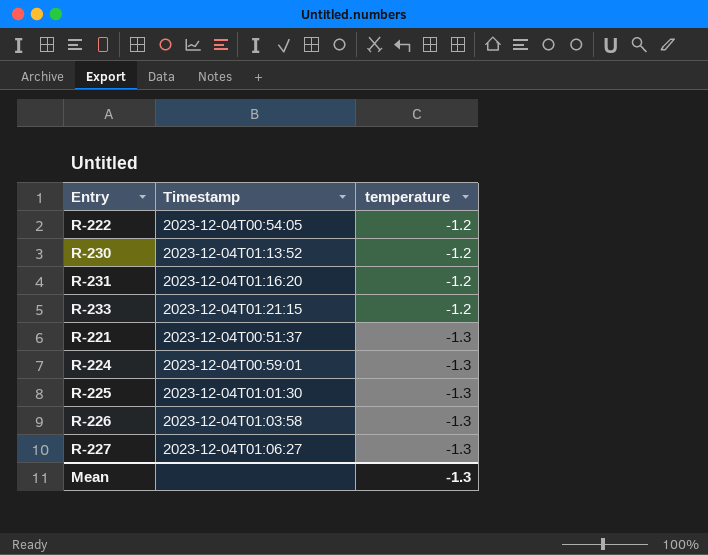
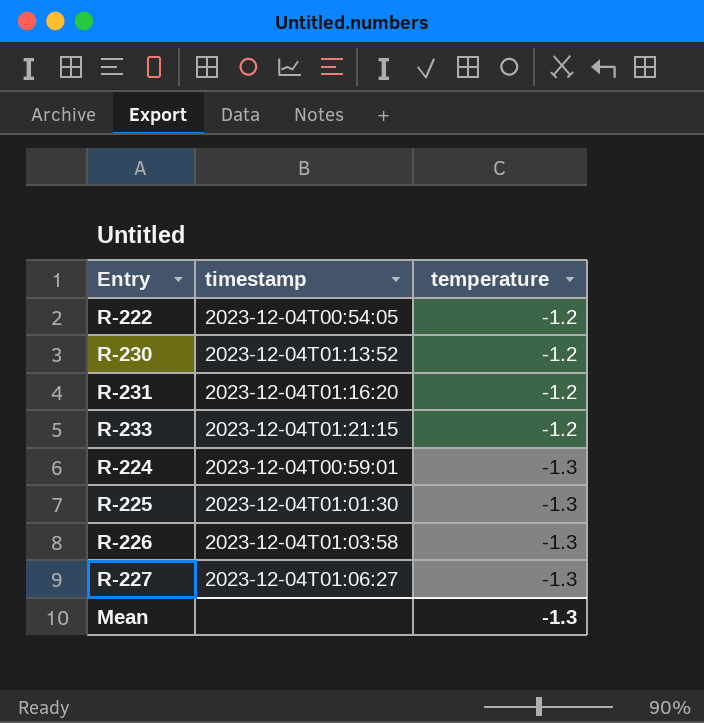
column name: Timestamp -> timestamp
row R-221: 2023-12-04T00:51:37 | -1.3 -> none

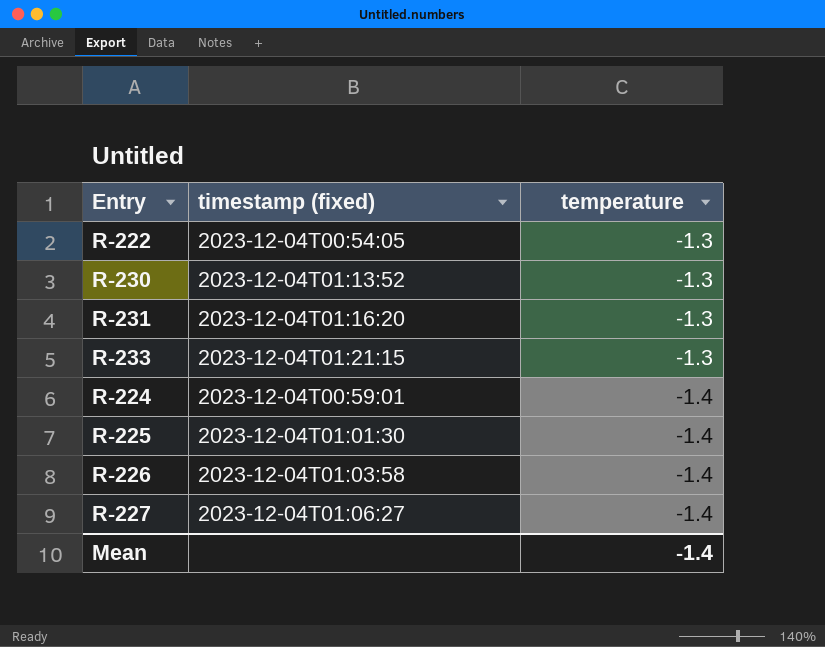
column name: timestamp -> timestamp (fixed)
R-222 | temperature: -1.2 -> -1.3
R-230 | temperature: -1.2 -> -1.3
R-231 | temperature: -1.2 -> -1.3
R-233 | temperature: -1.2 -> -1.3
R-224 | temperature: -1.3 -> -1.4
R-225 | temperature: -1.3 -> -1.4
R-226 | temperature: -1.3 -> -1.4
R-227 | temperature: -1.3 -> -1.4
Mean | temperature: -1.3 -> -1.4

